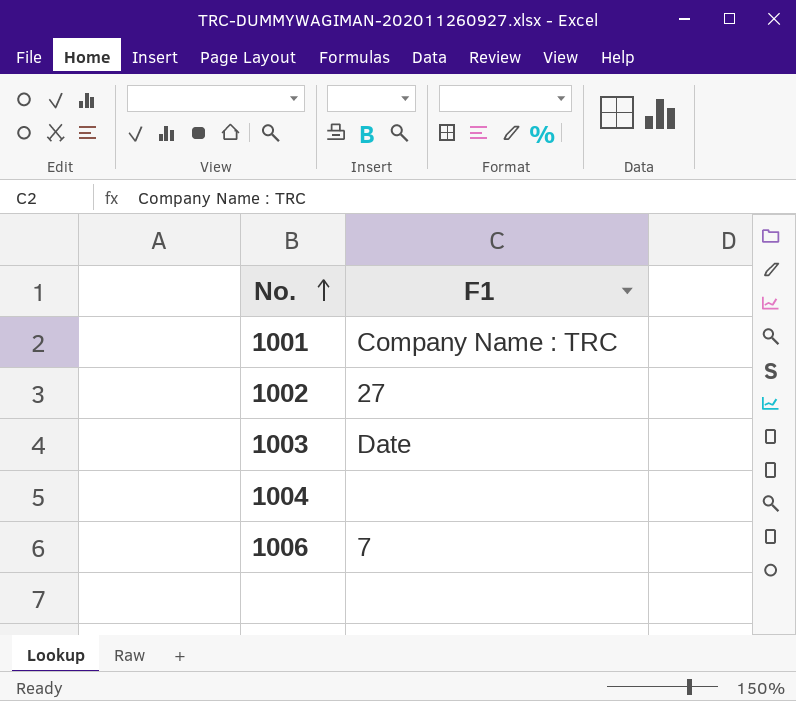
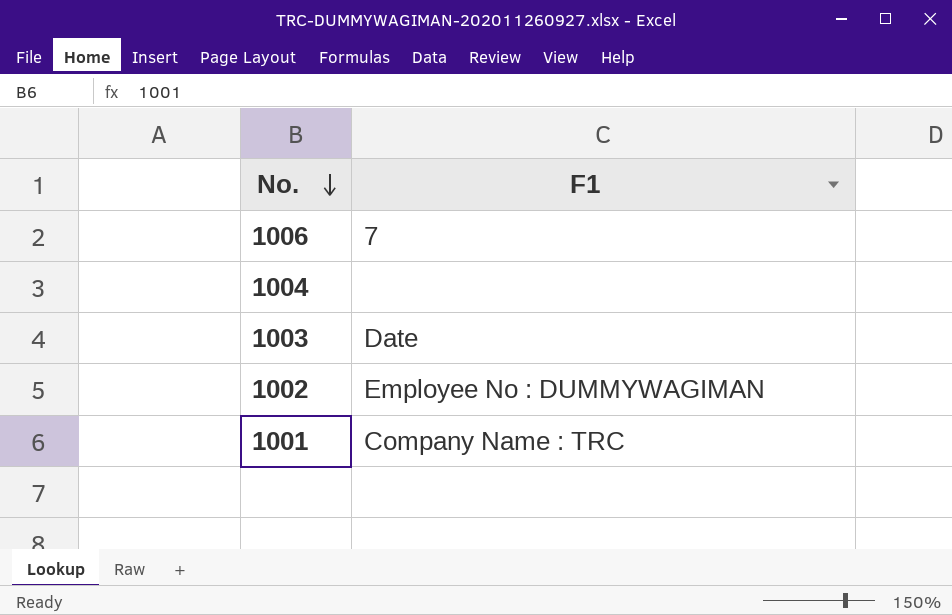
row order: No. ascending -> No. descending
1002 | F1: 27 -> Employee No : DUMMYWAGIMAN

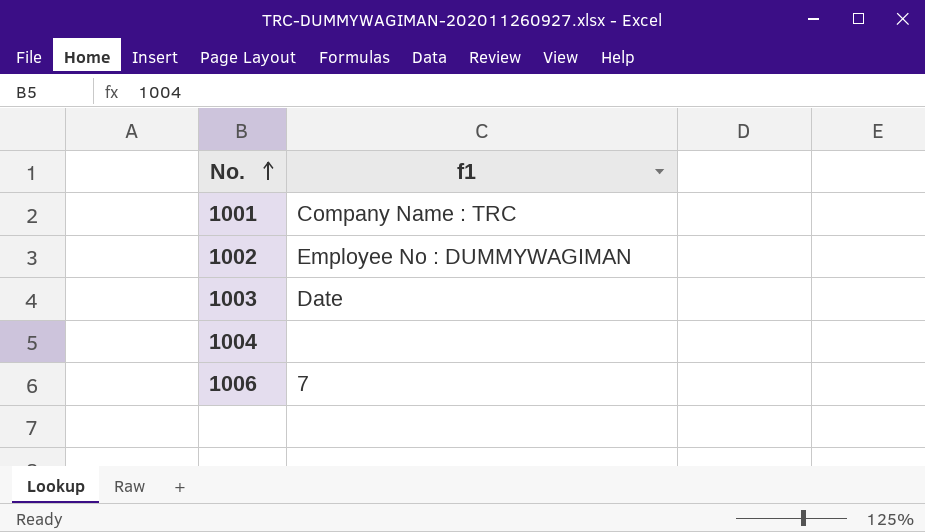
row order: No. descending -> No. ascending
column name: F1 -> f1

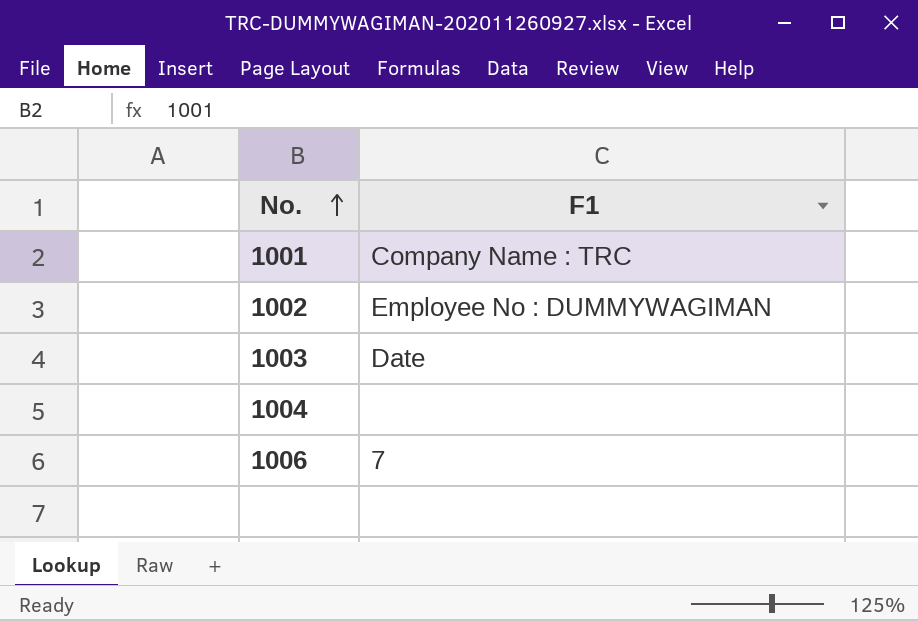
column name: f1 -> F1

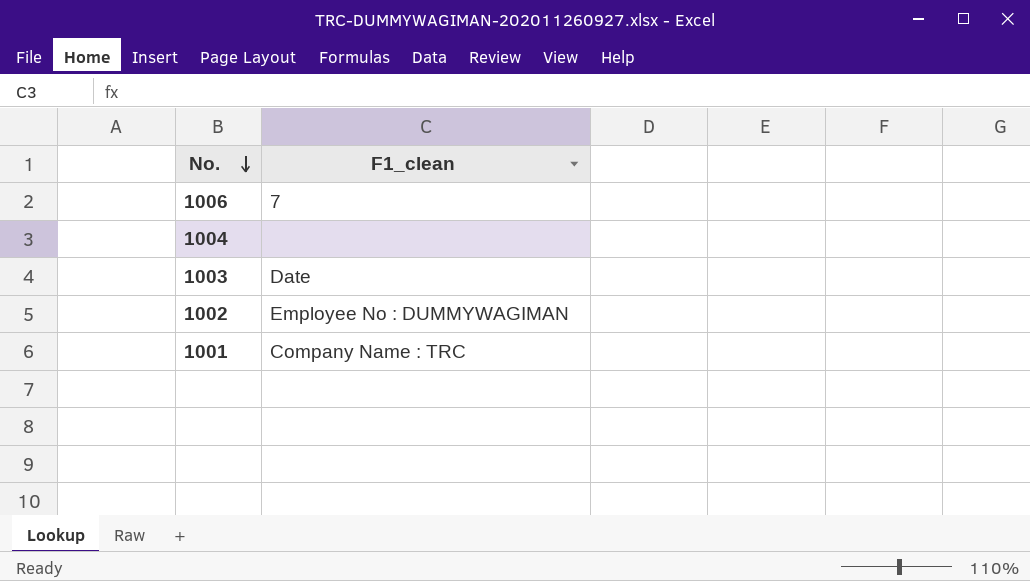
row order: No. ascending -> No. descending
column name: F1 -> F1_clean

